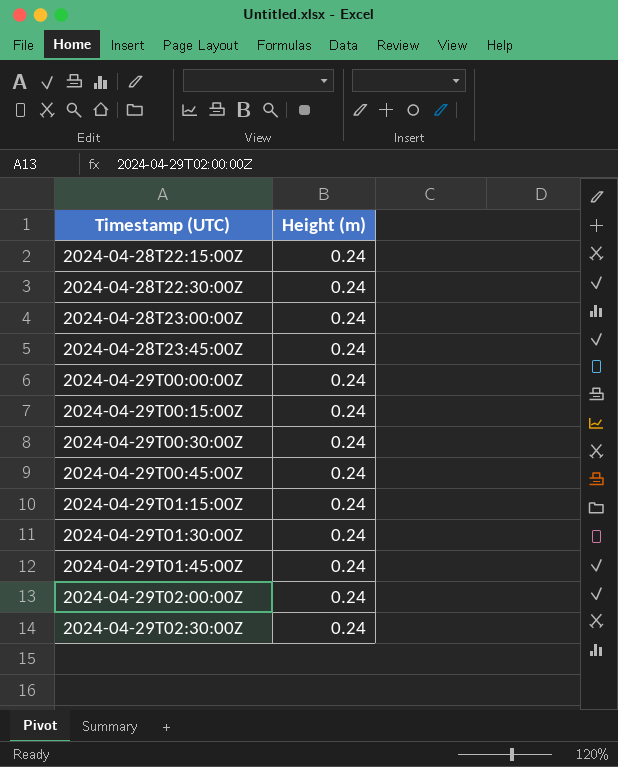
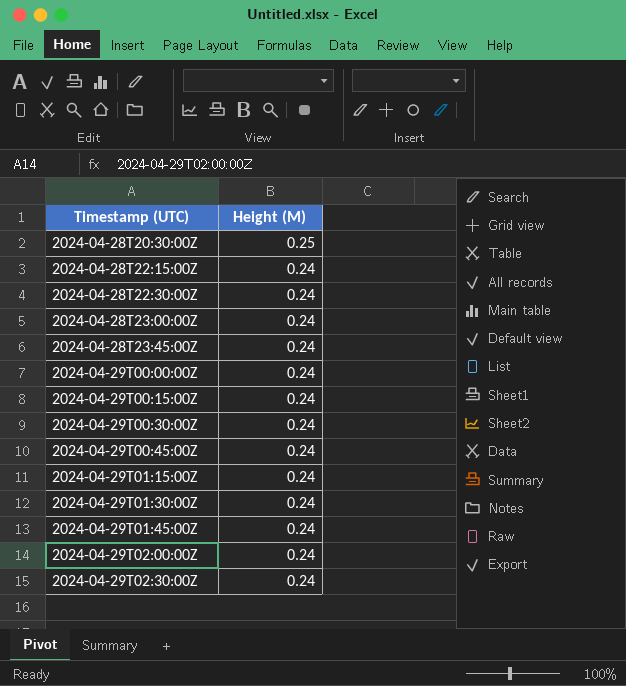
column name: Height (m) -> Height (M)
row 2024-04-28T20:30:00Z: none -> 0.25

